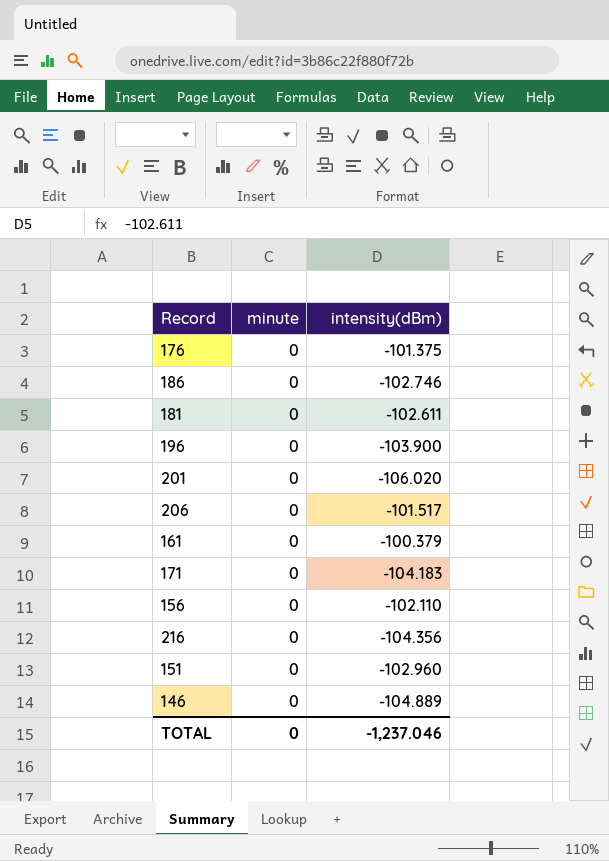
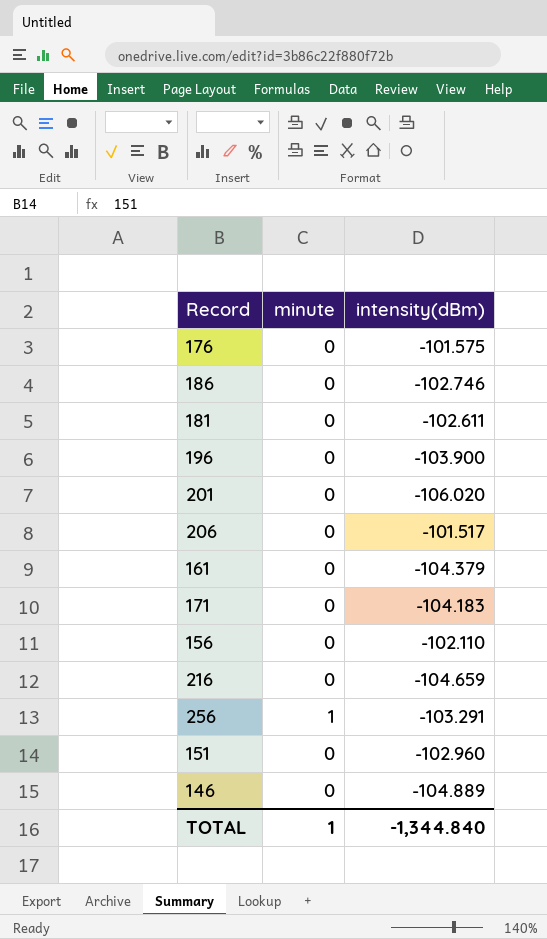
176 | intensity(dBm): -101.375 -> -101.575
161 | intensity(dBm): -100.379 -> -104.379
216 | intensity(dBm): -104.356 -> -104.659
row 256: none -> 1 | -103.291
TOTAL | minute: 0 -> 1
TOTAL | intensity(dBm): -1,237.046 -> -1,344.840

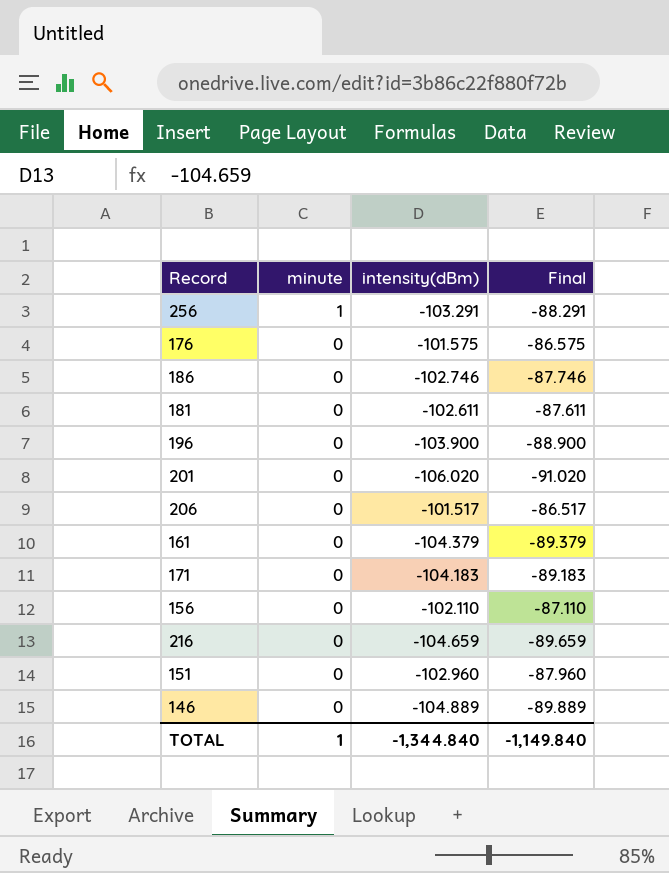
row order: none -> minute descending
column Final | formula: none -> [intensity(dBm)] + 15

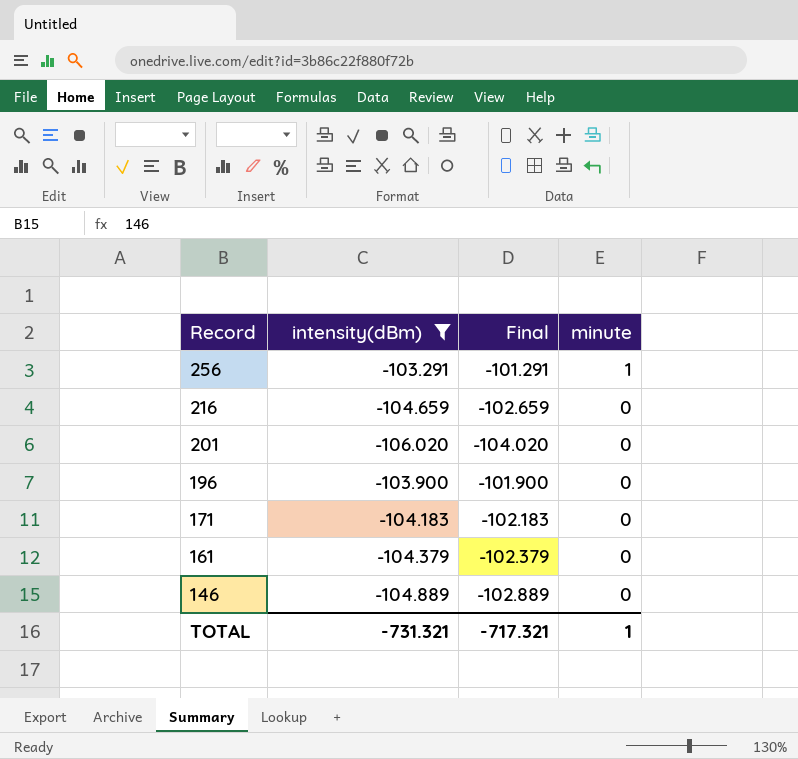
filter: none -> intensity(dBm) <= -103.291
row order: minute descending -> Record descending
column Final | formula: [intensity(dBm)] + 15 -> [intensity(dBm)] + 2
column minute | position: 2 -> 4
TOTAL | intensity(dBm): -1,344.840 -> -731.321
TOTAL | Final: -1,149.840 -> -717.321

